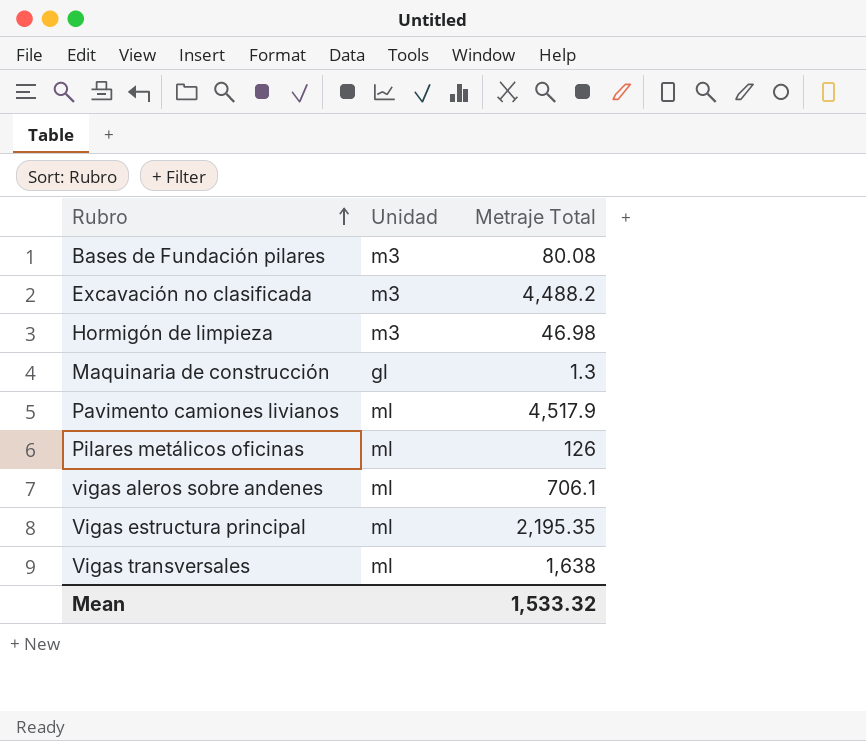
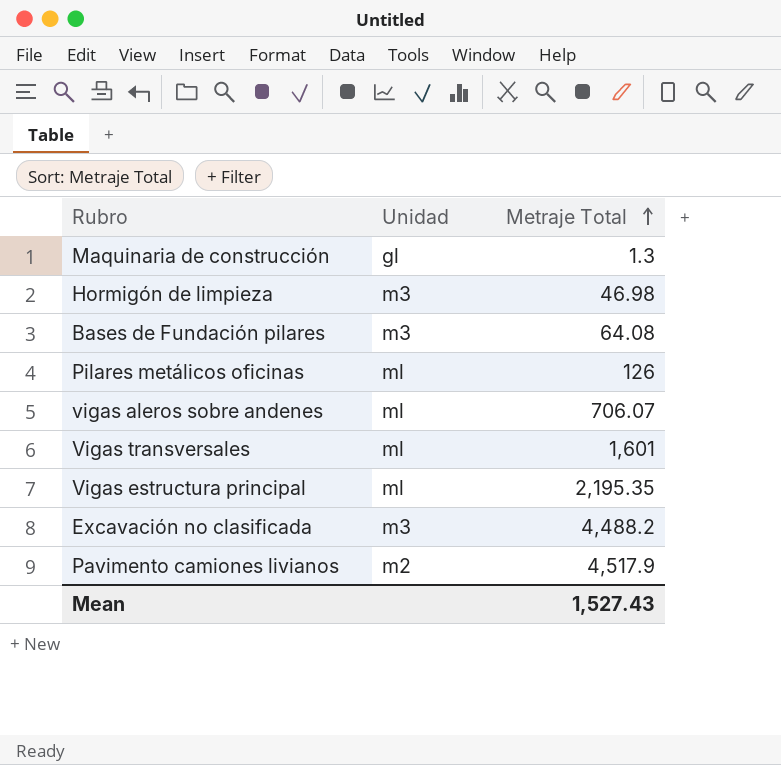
row order: Rubro ascending -> Metraje Total ascending
Bases de Fundación pilares | Metraje Total: 80.08 -> 64.08
vigas aleros sobre andenes | Metraje Total: 706.1 -> 706.07
Vigas transversales | Metraje Total: 1,638 -> 1,601
Pavimento camiones livianos | Unidad: ml -> m2
Mean | Metraje Total: 1,533.32 -> 1,527.43

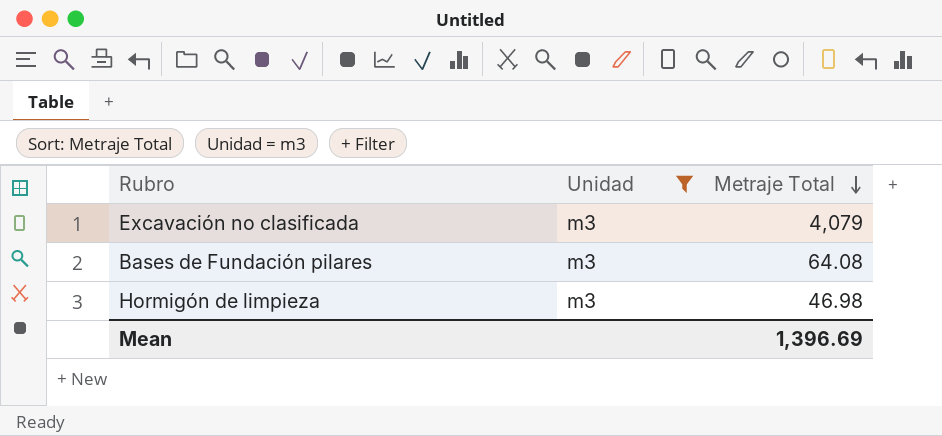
filter: none -> Unidad = m3
row order: Metraje Total ascending -> Metraje Total descending
Excavación no clasificada | Metraje Total: 4,488.2 -> 4,079
Mean | Metraje Total: 1,527.43 -> 1,396.69

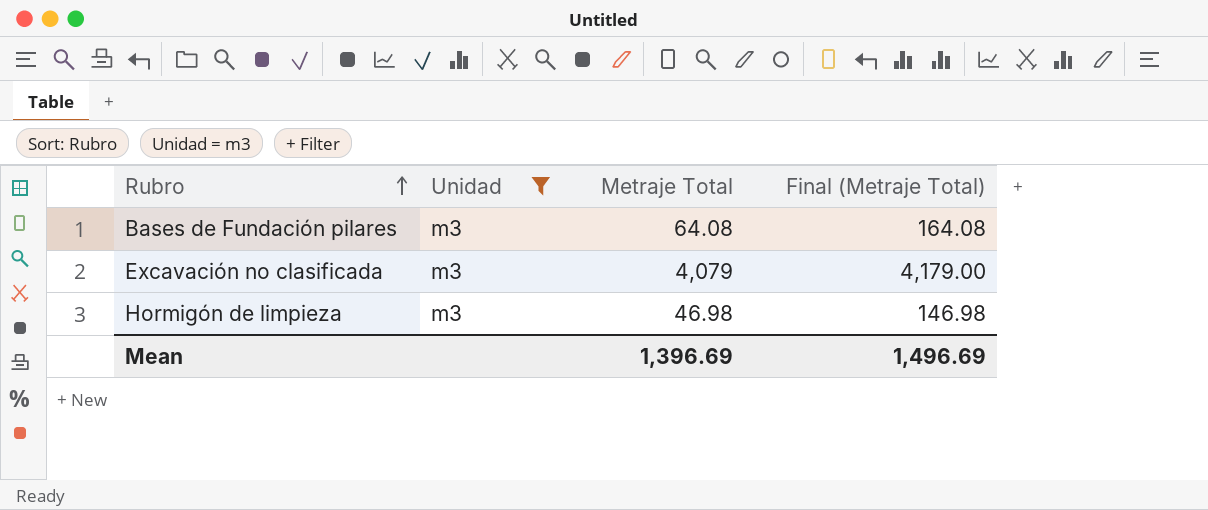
row order: Metraje Total descending -> Rubro ascending
column Final (Metraje Total) | formula: none -> [Metraje Total] + 100

